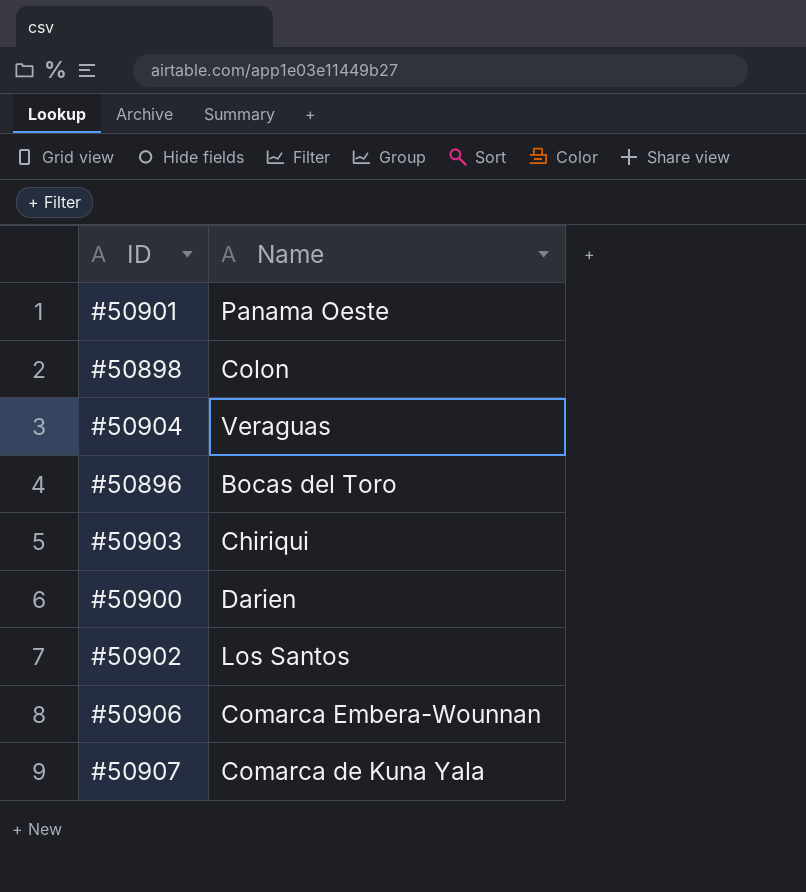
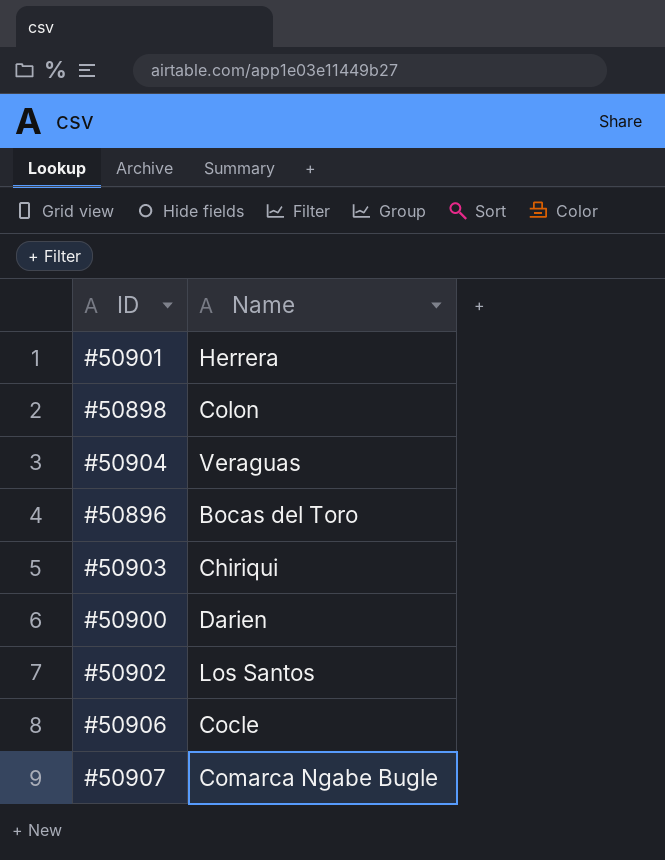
#50901 | Name: Panama Oeste -> Herrera
#50906 | Name: Comarca Embera-Wounnan -> Cocle
#50907 | Name: Comarca de Kuna Yala -> Comarca Ngabe Bugle

